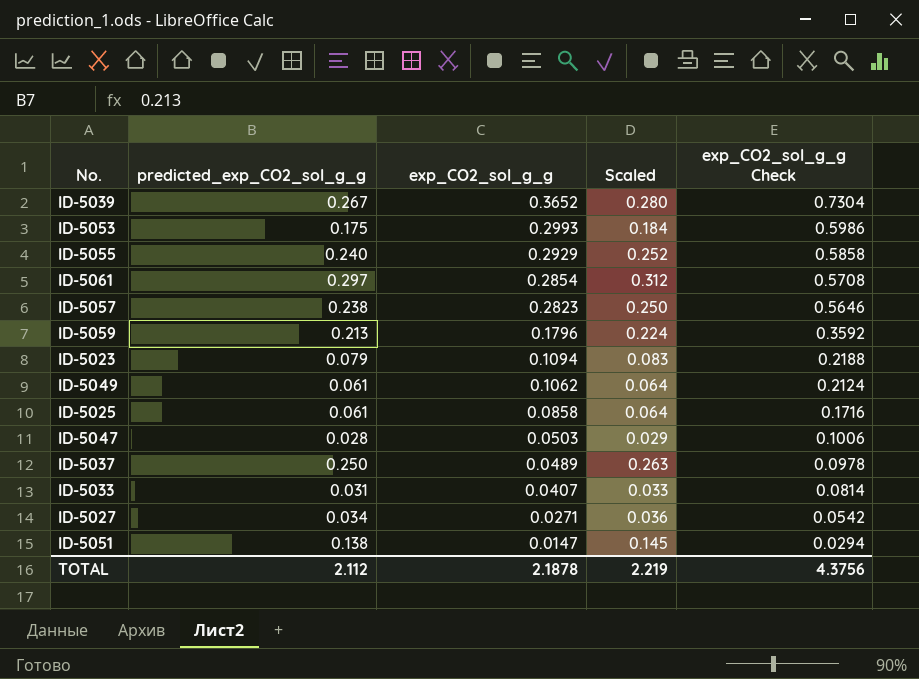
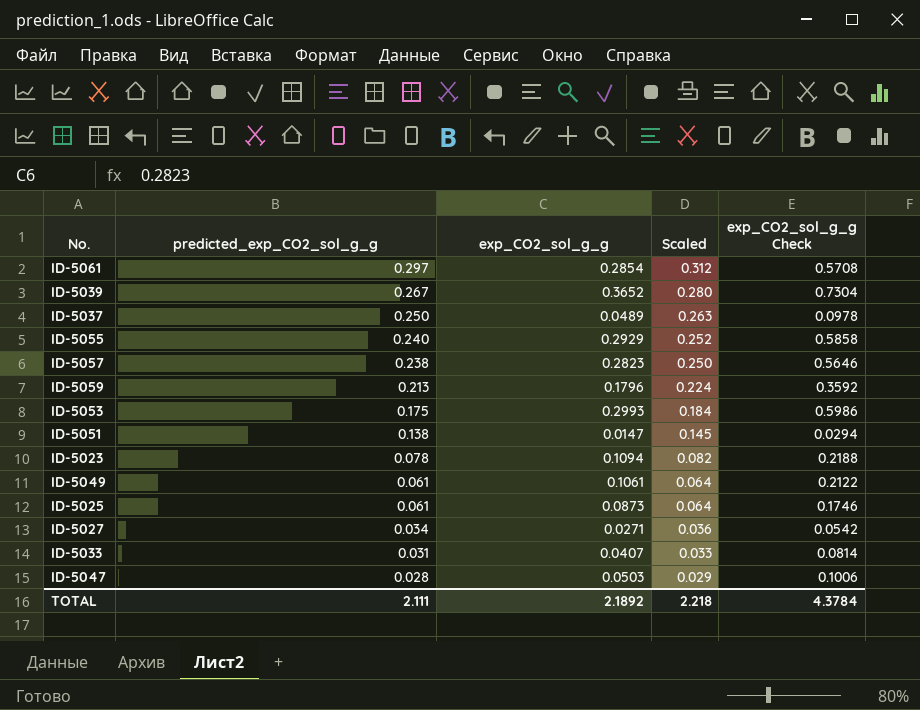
row order: exp_CO2_sol_g_g descending -> predicted_exp_CO2_sol_g_g descending
ID-5023 | predicted_exp_CO2_sol_g_g: 0.079 -> 0.078
ID-5023 | Scaled: 0.083 -> 0.082
ID-5049 | exp_CO2_sol_g_g: 0.1062 -> 0.1061
ID-5049 | exp_CO2_sol_g_g Check: 0.2124 -> 0.2122
ID-5025 | exp_CO2_sol_g_g: 0.0858 -> 0.0873
ID-5025 | exp_CO2_sol_g_g Check: 0.1716 -> 0.1746
TOTAL | predicted_exp_CO2_sol_g_g: 2.112 -> 2.111
TOTAL | exp_CO2_sol_g_g: 2.1878 -> 2.1892
TOTAL | Scaled: 2.219 -> 2.218
TOTAL | exp_CO2_sol_g_g Check: 4.3756 -> 4.3784

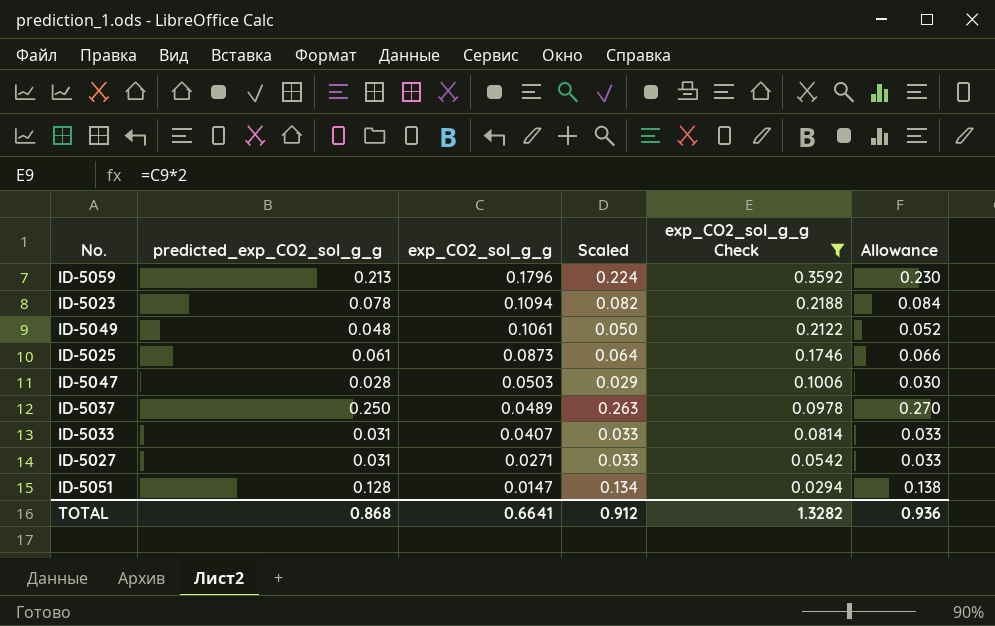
filter: none -> exp_CO2_sol_g_g Check <= 0.3592
row order: predicted_exp_CO2_sol_g_g descending -> exp_CO2_sol_g_g descending
column Allowance | formula: none -> [predicted_exp_CO2_sol_g_g] * 1.08
ID-5049 | predicted_exp_CO2_sol_g_g: 0.061 -> 0.048
ID-5049 | Scaled: 0.064 -> 0.050
ID-5027 | predicted_exp_CO2_sol_g_g: 0.034 -> 0.031
ID-5027 | Scaled: 0.036 -> 0.033
ID-5051 | predicted_exp_CO2_sol_g_g: 0.138 -> 0.128
ID-5051 | Scaled: 0.145 -> 0.134
TOTAL | predicted_exp_CO2_sol_g_g: 2.111 -> 0.868
TOTAL | exp_CO2_sol_g_g: 2.1892 -> 0.6641
TOTAL | Scaled: 2.218 -> 0.912
TOTAL | exp_CO2_sol_g_g Check: 4.3784 -> 1.3282

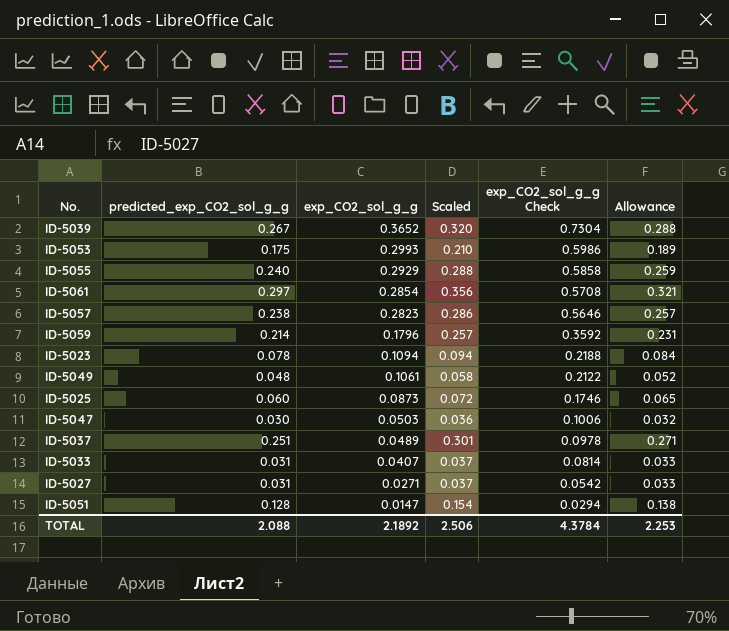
filter: exp_CO2_sol_g_g Check <= 0.3592 -> none
column Scaled | formula: [predicted_exp_CO2_sol_g_g] * 1.05 -> [predicted_exp_CO2_sol_g_g] * 1.2
ID-5059 | predicted_exp_CO2_sol_g_g: 0.213 -> 0.214
ID-5059 | Allowance: 0.230 -> 0.231
ID-5025 | predicted_exp_CO2_sol_g_g: 0.061 -> 0.060
ID-5025 | Allowance: 0.066 -> 0.065
ID-5047 | predicted_exp_CO2_sol_g_g: 0.028 -> 0.030
ID-5047 | Allowance: 0.030 -> 0.032
ID-5037 | predicted_exp_CO2_sol_g_g: 0.250 -> 0.251
ID-5037 | Allowance: 0.270 -> 0.271
TOTAL | predicted_exp_CO2_sol_g_g: 0.868 -> 2.088
TOTAL | exp_CO2_sol_g_g: 0.6641 -> 2.1892
TOTAL | Scaled: 0.912 -> 2.506
TOTAL | exp_CO2_sol_g_g Check: 1.3282 -> 4.3784
TOTAL | Allowance: 0.936 -> 2.253

